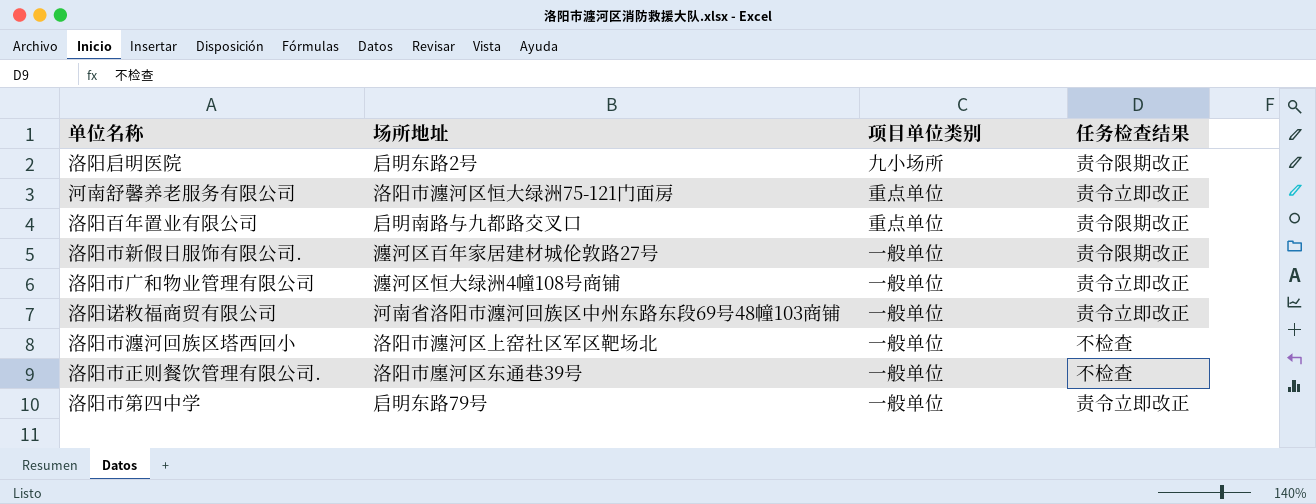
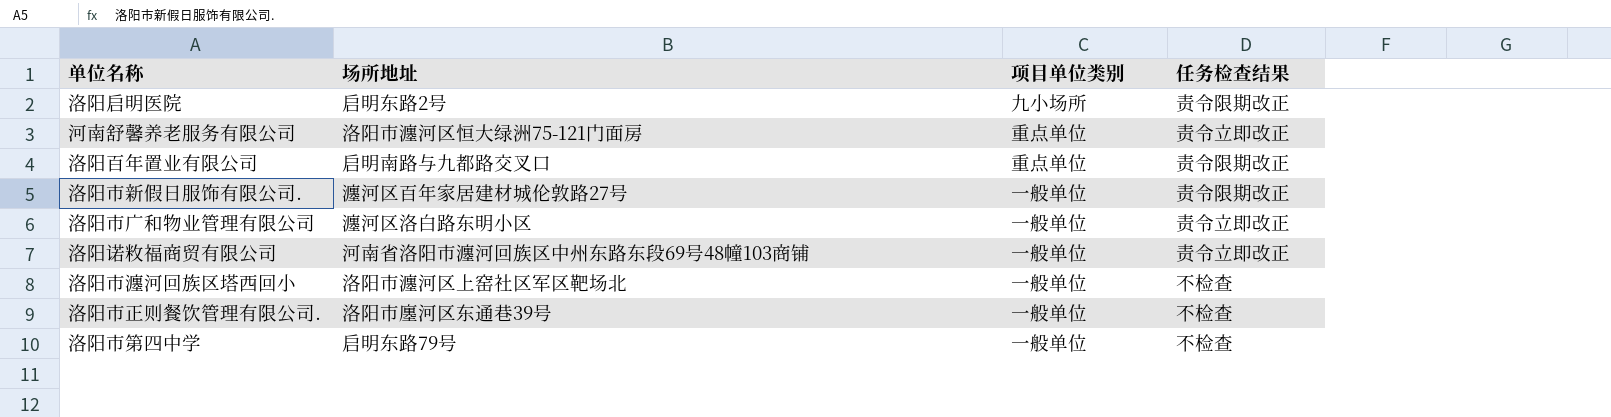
洛阳市广和物业管理有限公司 | 场所地址: 瀍河区恒大绿洲4幢108号商铺 -> 瀍河区洛白路东明小区
洛阳市第四中学 | 任务检查结果: 责令立即改正 -> 不检查

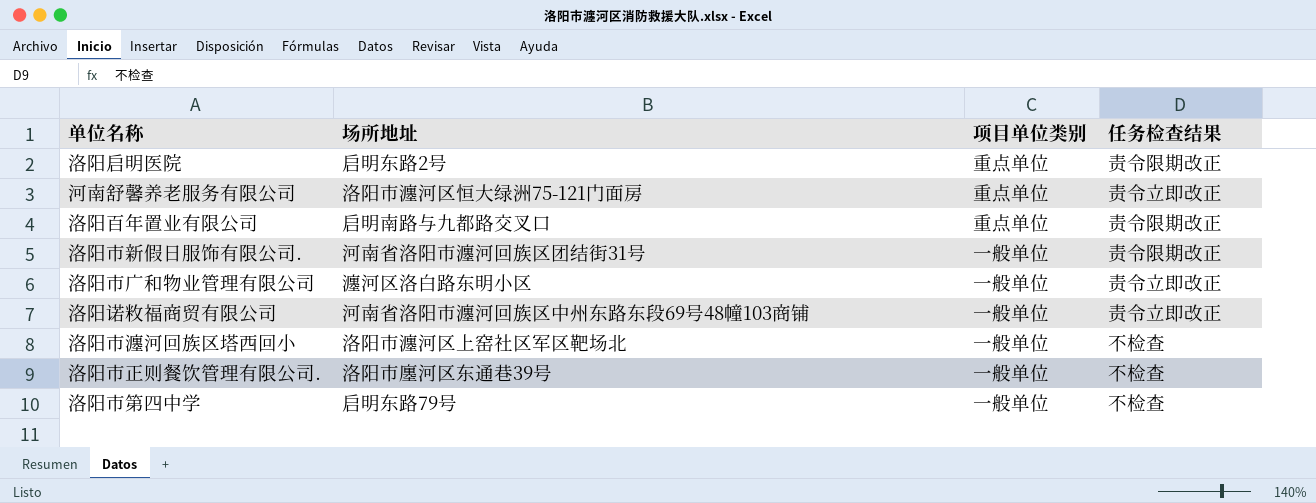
洛阳启明医院 | 项目单位类别: 九小场所 -> 重点单位
洛阳市新假日服饰有限公司. | 场所地址: 瀍河区百年家居建材城伦敦路27号 -> 河南省洛阳市瀍河回族区团结街31号

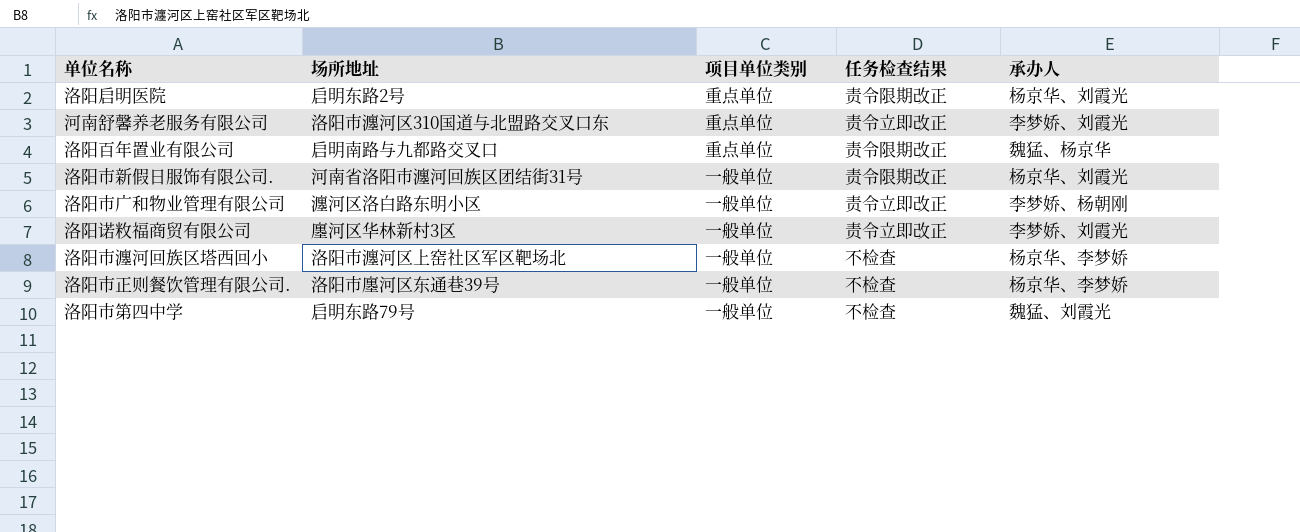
column 承办人 | position: none -> 5
河南舒馨养老服务有限公司 | 场所地址: 洛阳市瀍河区恒大绿洲75-121门面房 -> 洛阳市瀍河区310国道与北盟路交叉口东
洛阳诺敉福商贸有限公司 | 场所地址: 河南省洛阳市瀍河回族区中州东路东段69号48幢103商铺 -> 廛河区华林新村3区

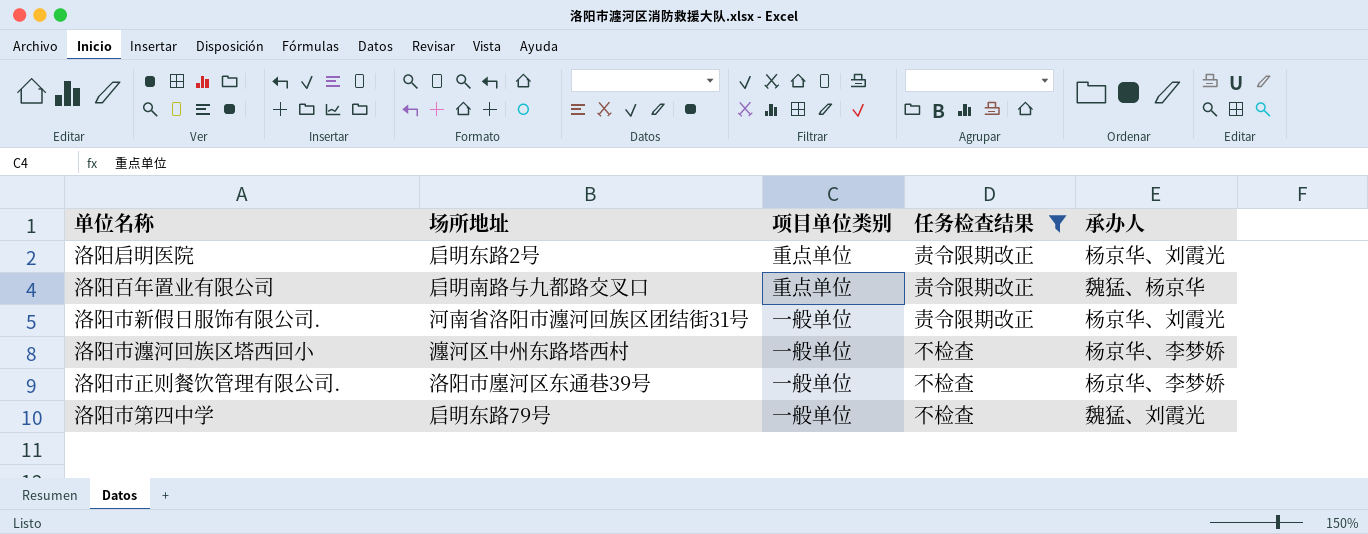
filter: none -> 任务检查结果 != 责令立即改正
洛阳市瀍河回族区塔西回小 | 场所地址: 洛阳市瀍河区上窑社区军区靶场北 -> 瀍河区中州东路塔西村

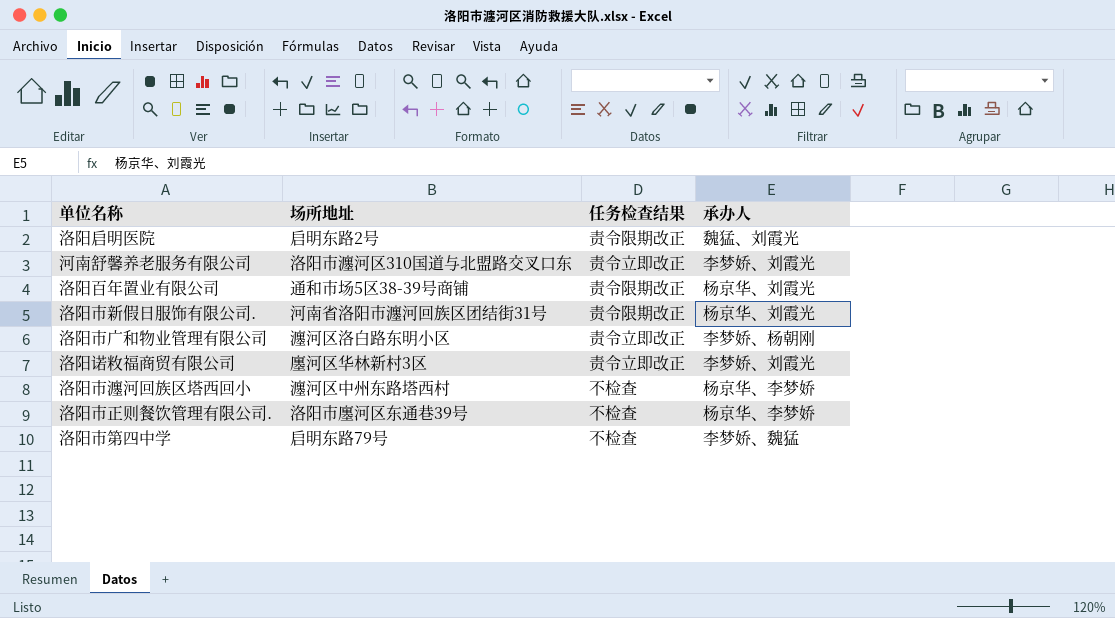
filter: 任务检查结果 != 责令立即改正 -> none
column 项目单位类别 | position: 3 -> none
洛阳启明医院 | 承办人: 杨京华、刘霞光 -> 魏猛、刘霞光
洛阳百年置业有限公司 | 场所地址: 启明南路与九都路交叉口 -> 通和市场5区38-39号商铺
洛阳百年置业有限公司 | 承办人: 魏猛、杨京华 -> 杨京华、刘霞光
洛阳市第四中学 | 承办人: 魏猛、刘霞光 -> 李梦娇、魏猛

